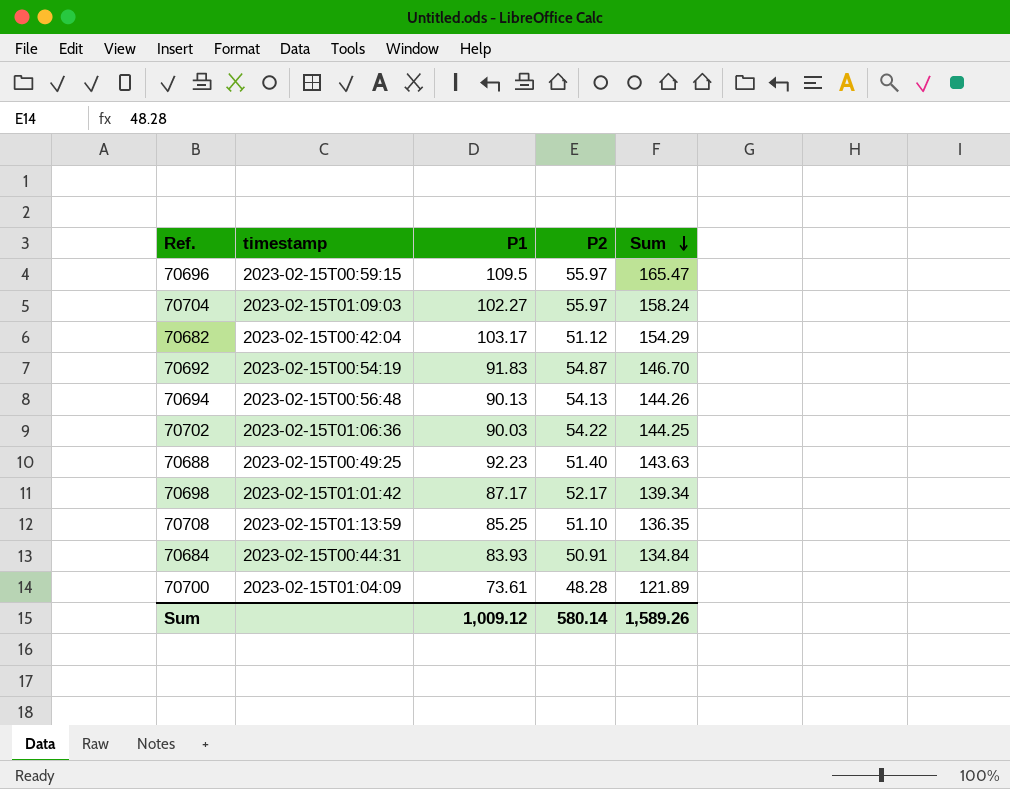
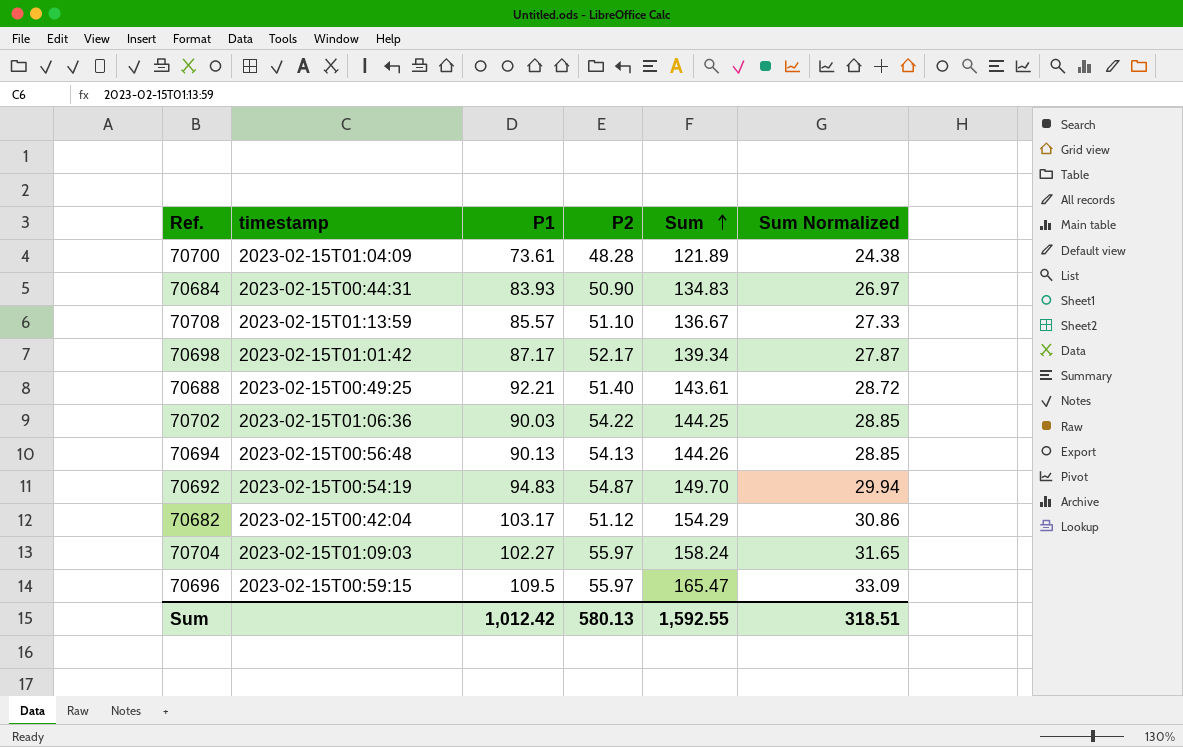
row order: Sum descending -> Sum ascending
column Sum Normalized | formula: none -> [Sum] * 0.2
70684 | P2: 50.91 -> 50.90
70684 | Sum: 134.84 -> 134.83
70708 | P1: 85.25 -> 85.57
70708 | Sum: 136.35 -> 136.67
70688 | P1: 92.23 -> 92.21
70688 | Sum: 143.63 -> 143.61
70692 | P1: 91.83 -> 94.83
70692 | Sum: 146.70 -> 149.70
Sum | P1: 1,009.12 -> 1,012.42
Sum | P2: 580.14 -> 580.13
Sum | Sum: 1,589.26 -> 1,592.55

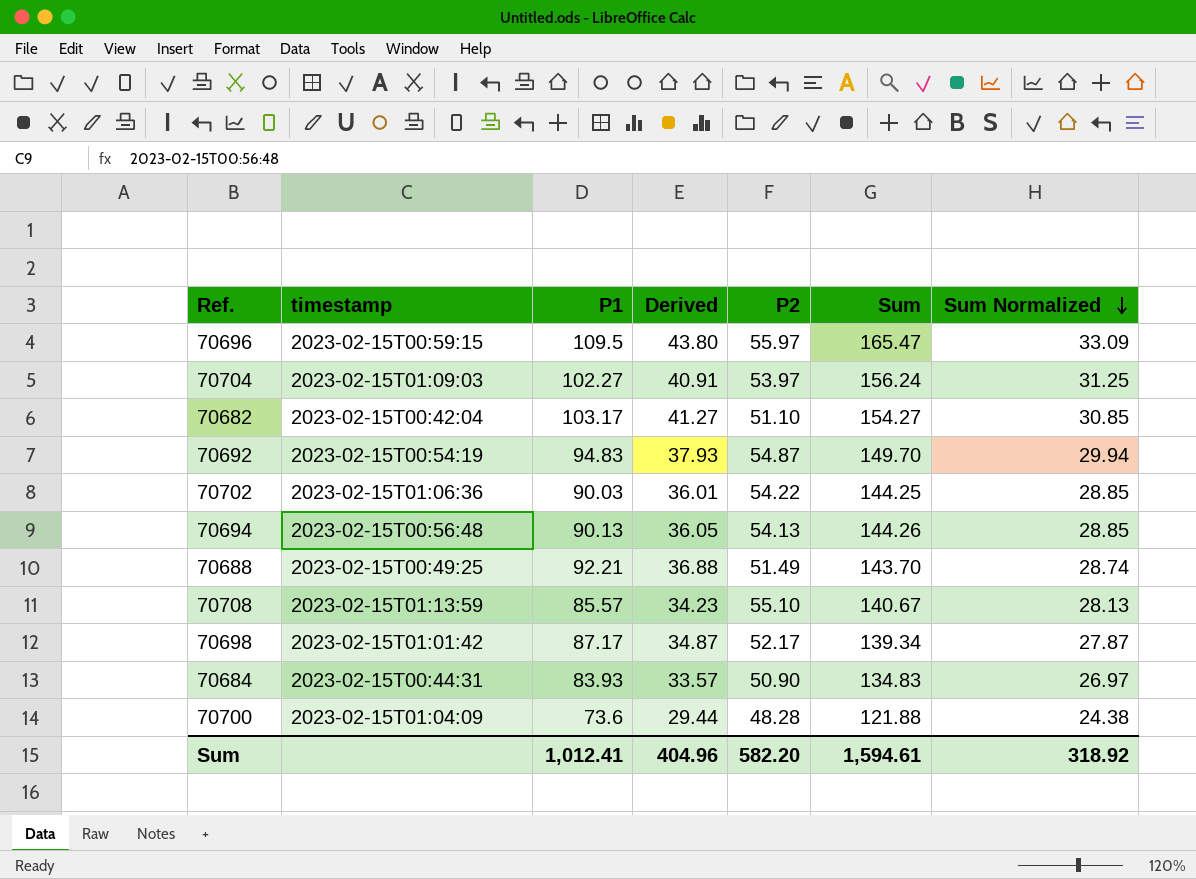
row order: Sum ascending -> Sum Normalized descending
column Derived | formula: none -> [P1] * 0.4
70704 | P2: 55.97 -> 53.97
70704 | Sum: 158.24 -> 156.24
70704 | Sum Normalized: 31.65 -> 31.25
70682 | P2: 51.12 -> 51.10
70682 | Sum: 154.29 -> 154.27
70682 | Sum Normalized: 30.86 -> 30.85
70688 | P2: 51.40 -> 51.49
70688 | Sum: 143.61 -> 143.70
70688 | Sum Normalized: 28.72 -> 28.74
70708 | P2: 51.10 -> 55.10
70708 | Sum: 136.67 -> 140.67
70708 | Sum Normalized: 27.33 -> 28.13
70700 | P1: 73.61 -> 73.6
70700 | Sum: 121.89 -> 121.88
Sum | P1: 1,012.42 -> 1,012.41
Sum | P2: 580.13 -> 582.20
Sum | Sum: 1,592.55 -> 1,594.61
Sum | Sum Normalized: 318.51 -> 318.92

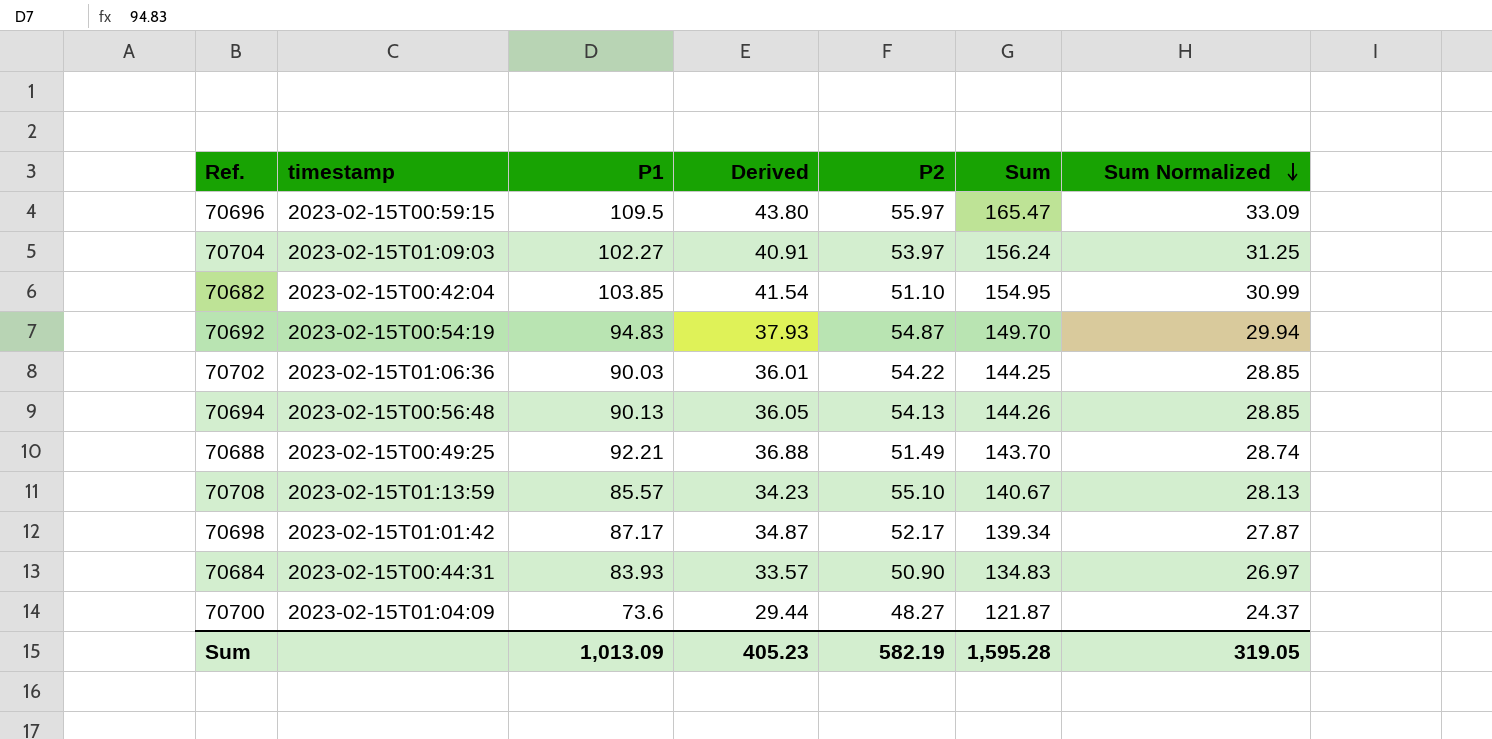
70682 | P1: 103.17 -> 103.85
70682 | Derived: 41.27 -> 41.54
70682 | Sum: 154.27 -> 154.95
70682 | Sum Normalized: 30.85 -> 30.99
70700 | P2: 48.28 -> 48.27
70700 | Sum: 121.88 -> 121.87
70700 | Sum Normalized: 24.38 -> 24.37
Sum | P1: 1,012.41 -> 1,013.09
Sum | Derived: 404.96 -> 405.23
Sum | P2: 582.20 -> 582.19
Sum | Sum: 1,594.61 -> 1,595.28
Sum | Sum Normalized: 318.92 -> 319.05

